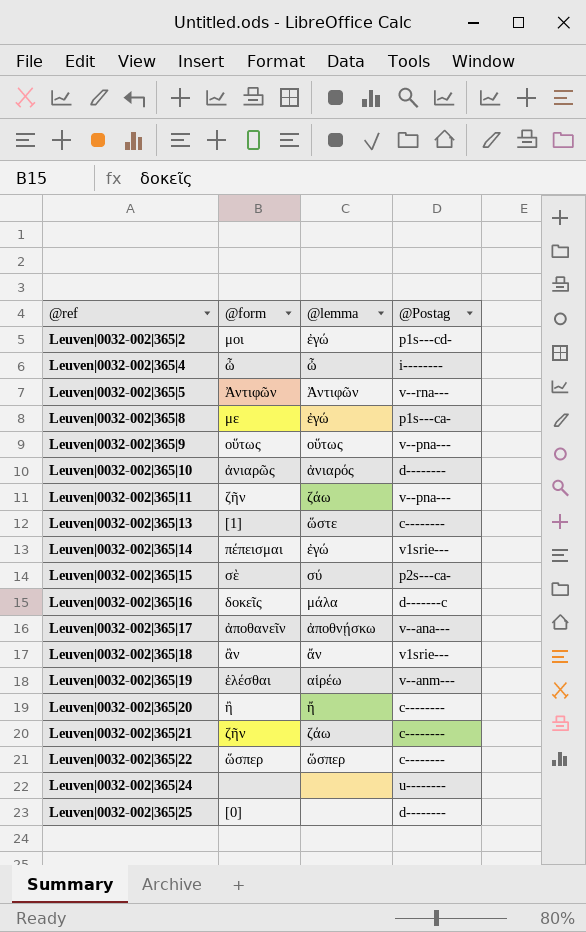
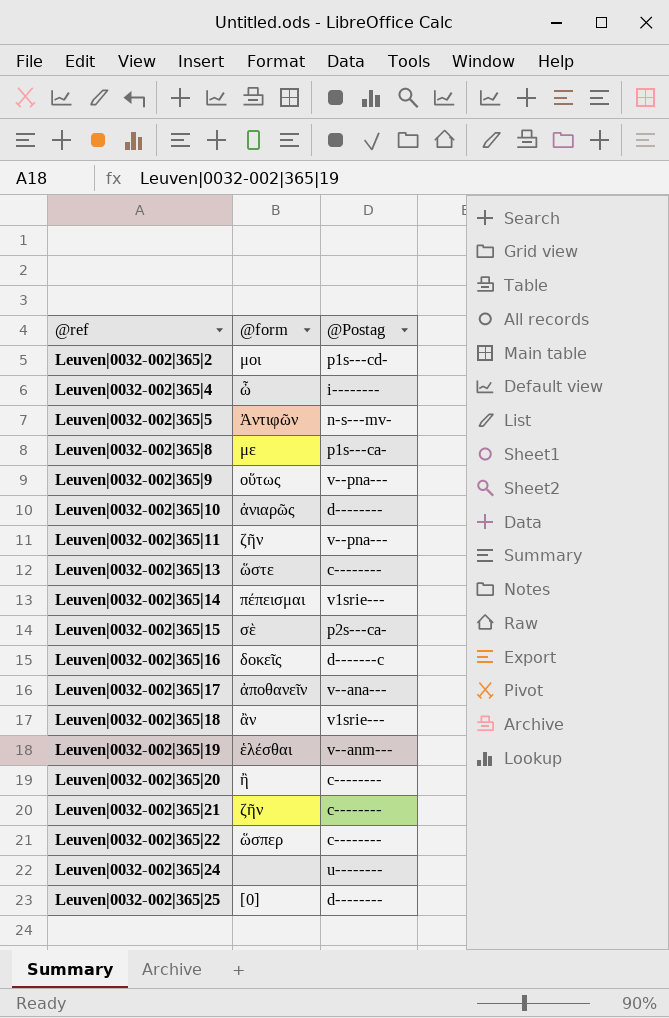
column @lemma | position: 3 -> none
Leuven|0032-002|365|5 | @Postag: v--rna--- -> n-s---mv-
Leuven|0032-002|365|13 | @form: [1] -> ὥστε

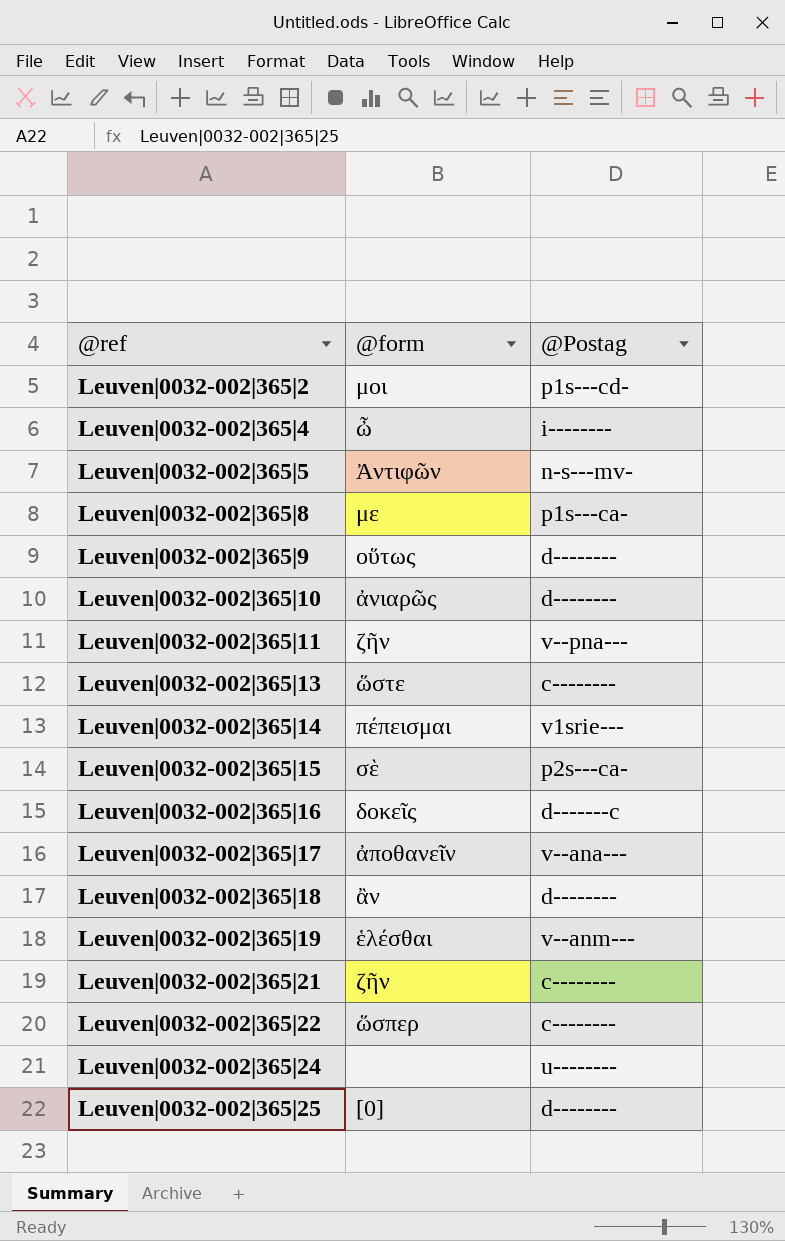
row Leuven|0032-002|365|20: ἢ | c-------- -> none
Leuven|0032-002|365|9 | @Postag: v--pna--- -> d--------
Leuven|0032-002|365|18 | @Postag: v1srie--- -> d--------

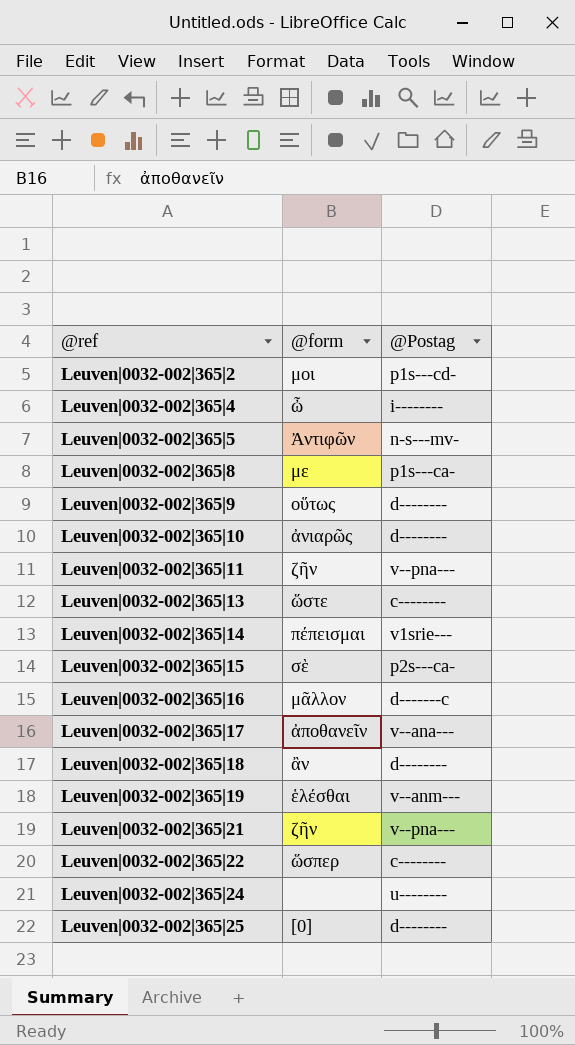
Leuven|0032-002|365|16 | @form: δοκεῖς -> μᾶλλον
Leuven|0032-002|365|21 | @Postag: c-------- -> v--pna---

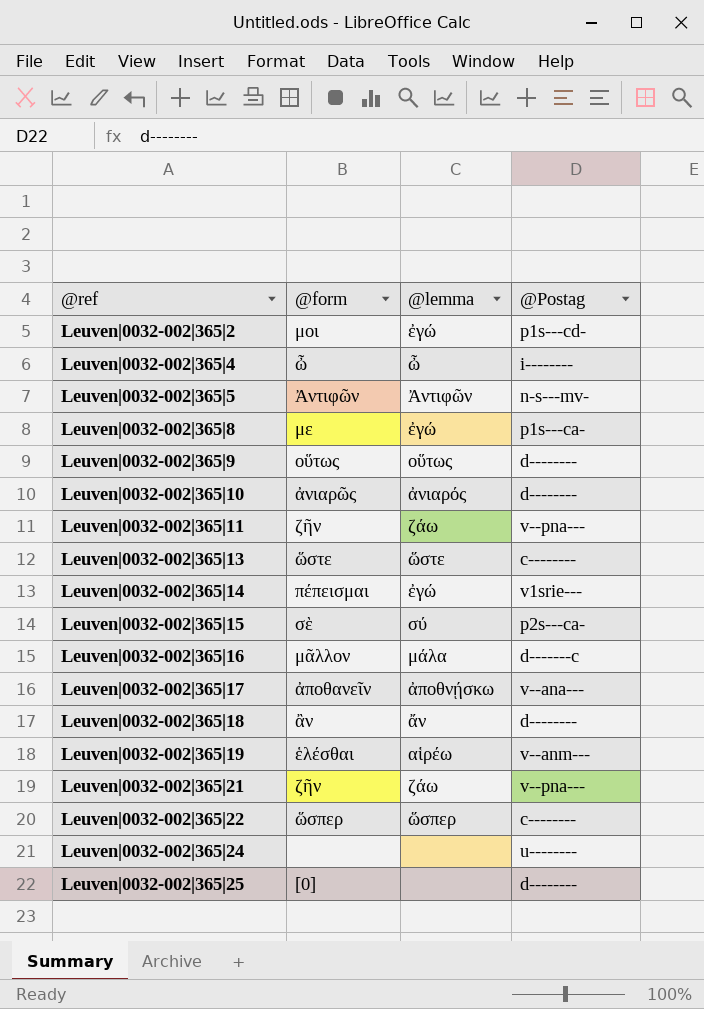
column @lemma | position: none -> 3

